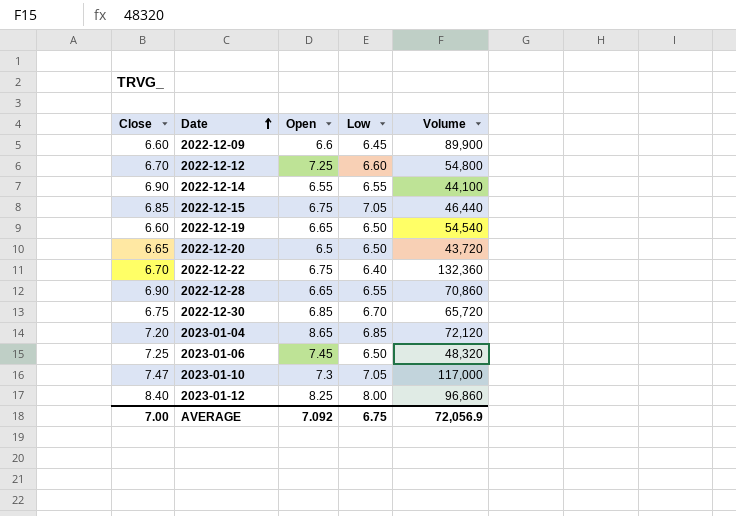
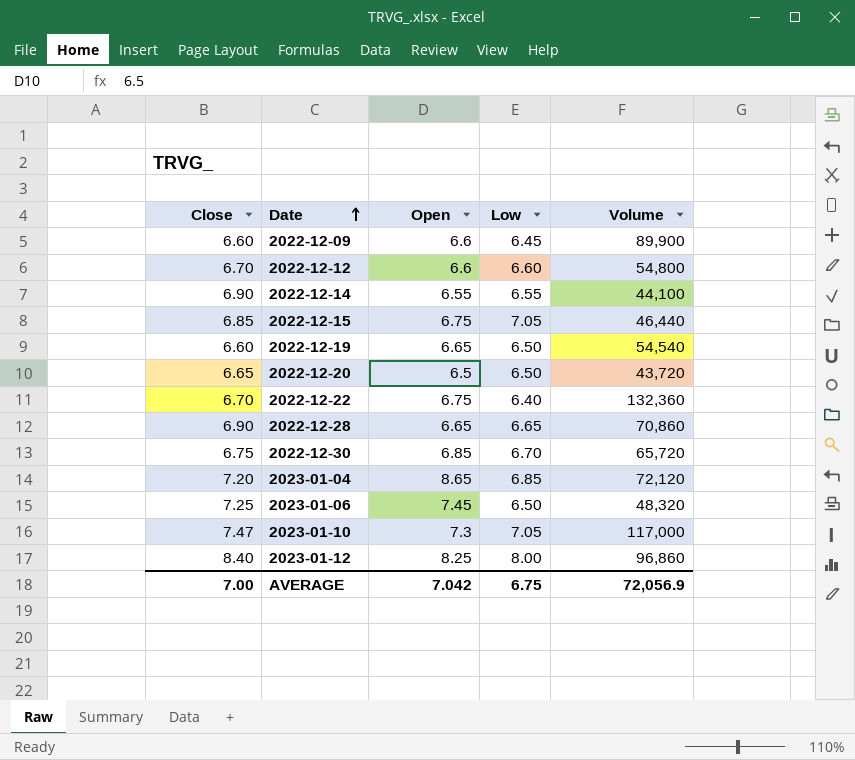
2022-12-12 | Open: 7.25 -> 6.6
2022-12-28 | Low: 6.55 -> 6.65
AVERAGE | Open: 7.092 -> 7.042

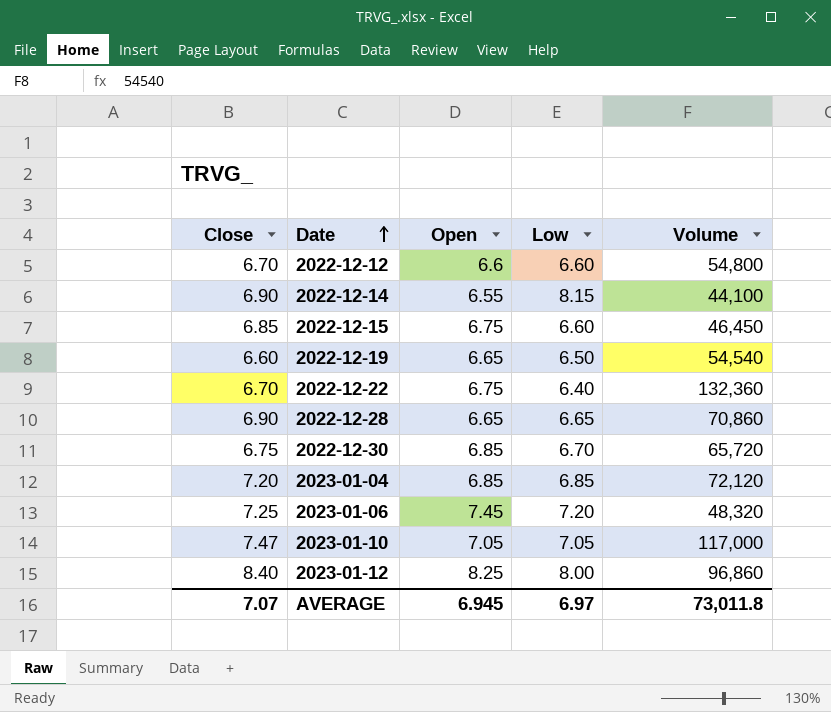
row 2022-12-09: 6.60 | 6.6 | 6.45 | 89,900 -> none
row 2022-12-20: 6.65 | 6.5 | 6.50 | 43,720 -> none
2022-12-14 | Low: 6.55 -> 8.15
2022-12-15 | Low: 7.05 -> 6.60
2022-12-15 | Volume: 46,440 -> 46,450
2023-01-04 | Open: 8.65 -> 6.85
2023-01-06 | Low: 6.50 -> 7.20
2023-01-10 | Open: 7.3 -> 7.05
AVERAGE | Close: 7.00 -> 7.07
AVERAGE | Open: 7.042 -> 6.945
AVERAGE | Low: 6.75 -> 6.97
AVERAGE | Volume: 72,056.9 -> 73,011.8

